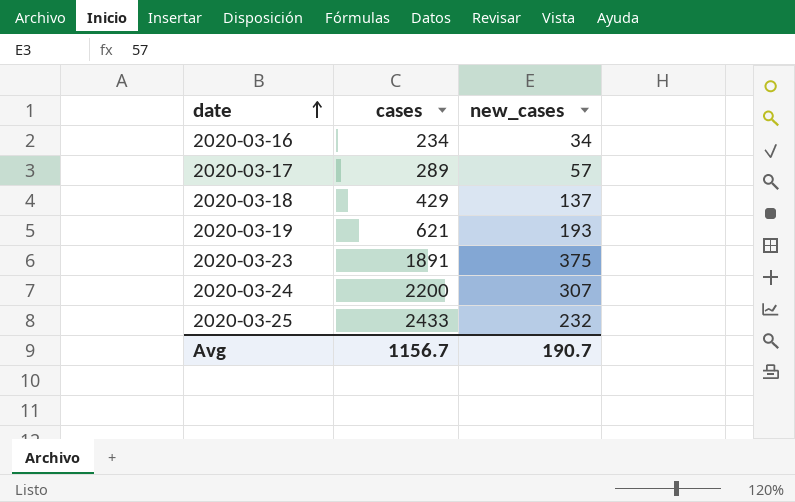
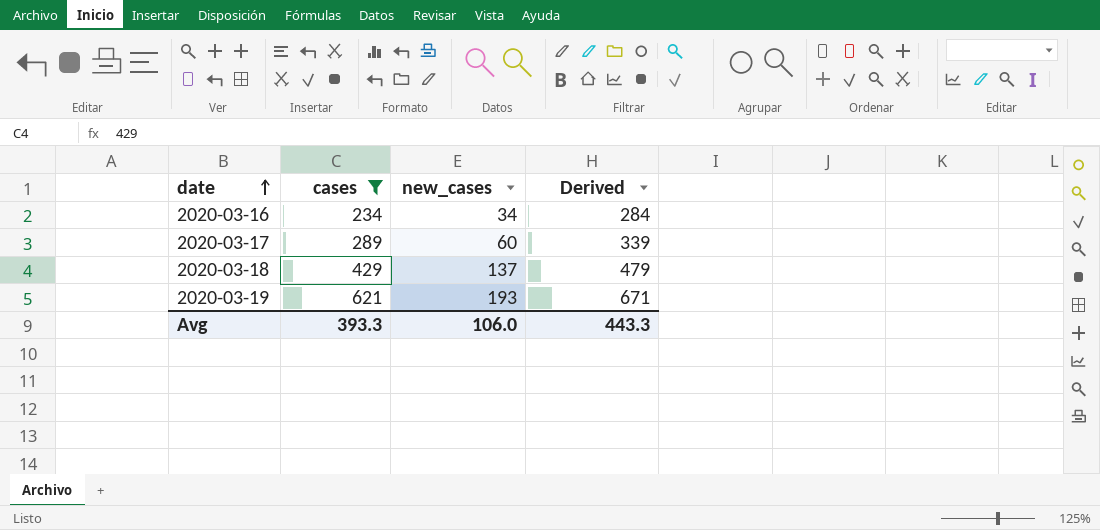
filter: none -> cases <= 621
column Derived | formula: none -> [cases] + 50
2020-03-17 | new_cases: 57 -> 60
Avg | cases: 1156.7 -> 393.3
Avg | new_cases: 190.7 -> 106.0

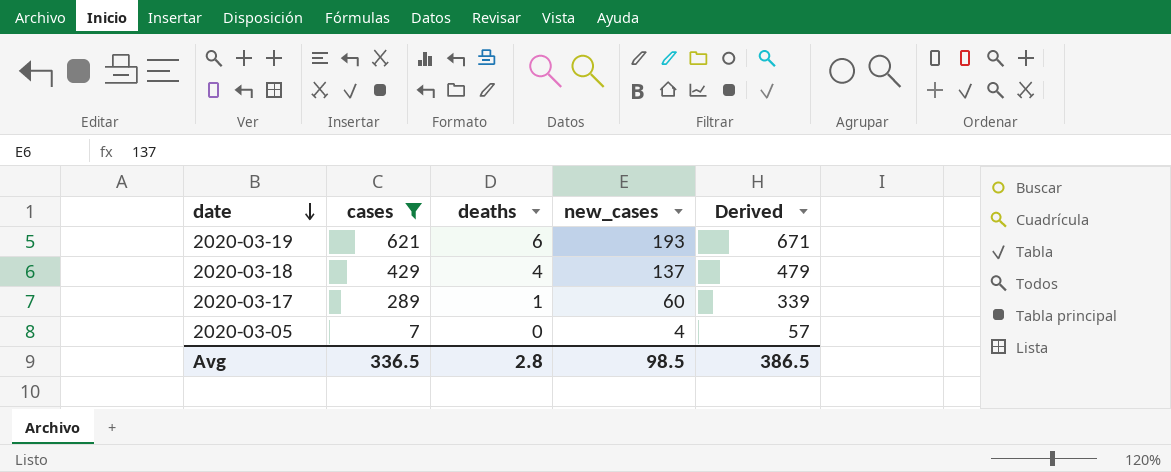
row order: date ascending -> date descending
column deaths | position: none -> 3
row 2020-03-16: 234 | 34 | 284 -> none
row 2020-03-05: none -> 7 | 0 | 4 | 57
Avg | cases: 393.3 -> 336.5
Avg | new_cases: 106.0 -> 98.5
Avg | Derived: 443.3 -> 386.5

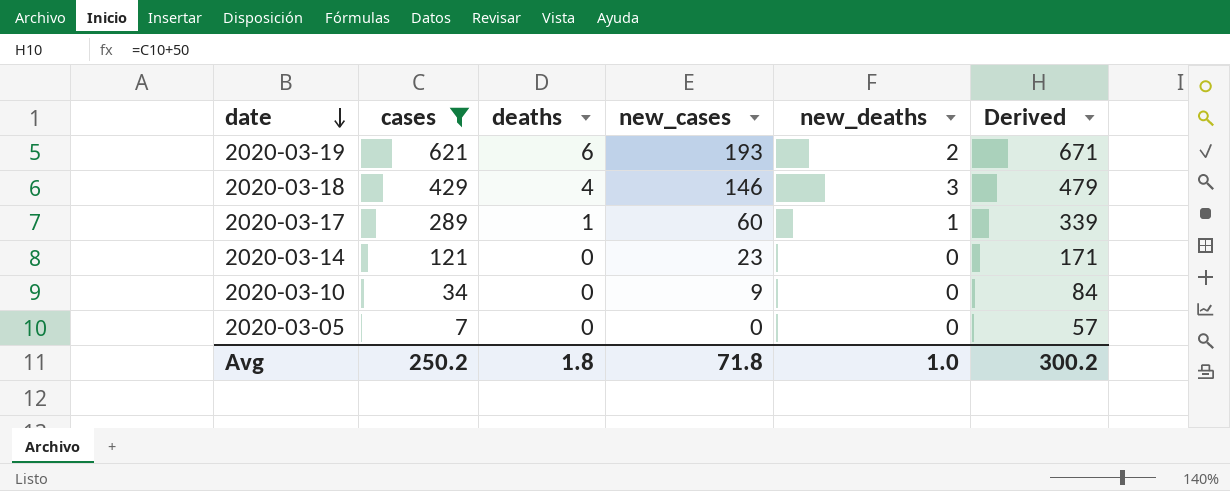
column new_deaths | position: none -> 5
2020-03-18 | new_cases: 137 -> 146
row 2020-03-14: none -> 121 | 0 | 23 | 0 | 171
row 2020-03-10: none -> 34 | 0 | 9 | 0 | 84
2020-03-05 | new_cases: 4 -> 0
Avg | cases: 336.5 -> 250.2
Avg | deaths: 2.8 -> 1.8
Avg | new_cases: 98.5 -> 71.8
Avg | Derived: 386.5 -> 300.2

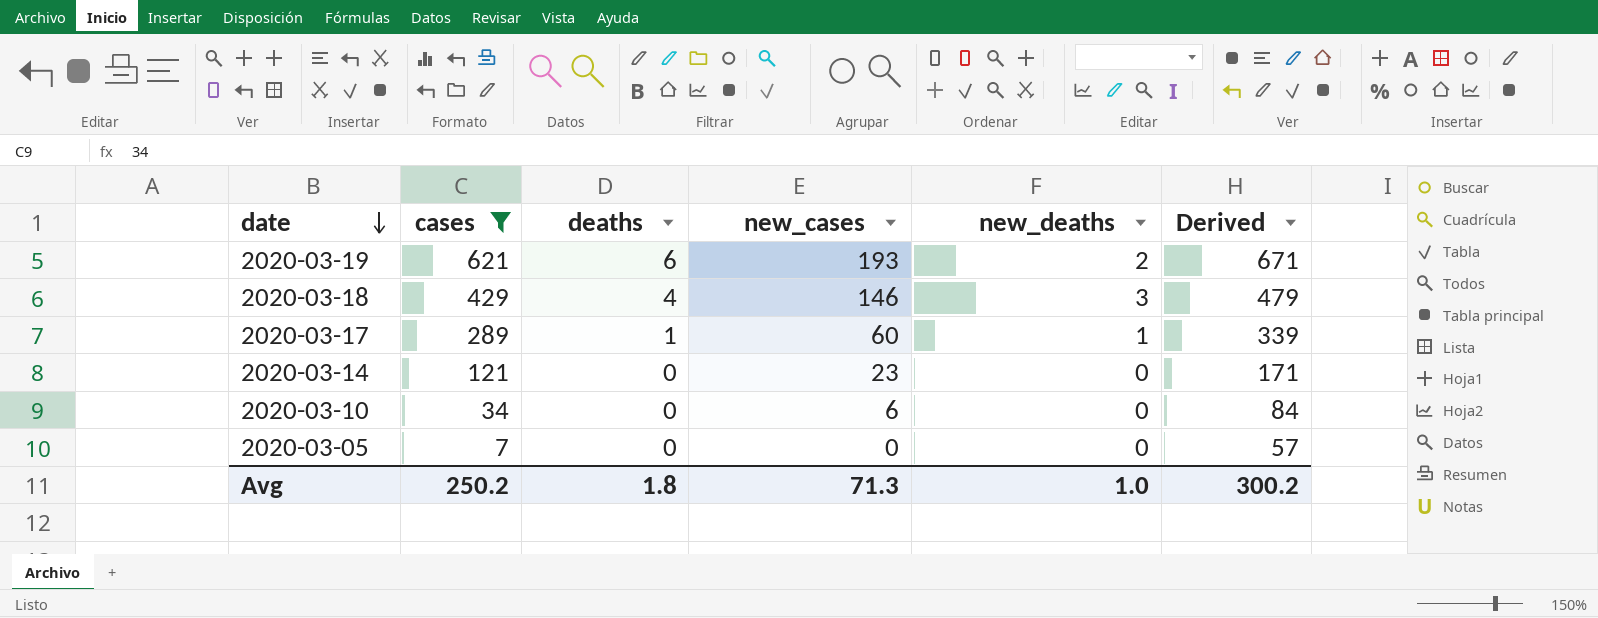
2020-03-10 | new_cases: 9 -> 6
Avg | new_cases: 71.8 -> 71.3

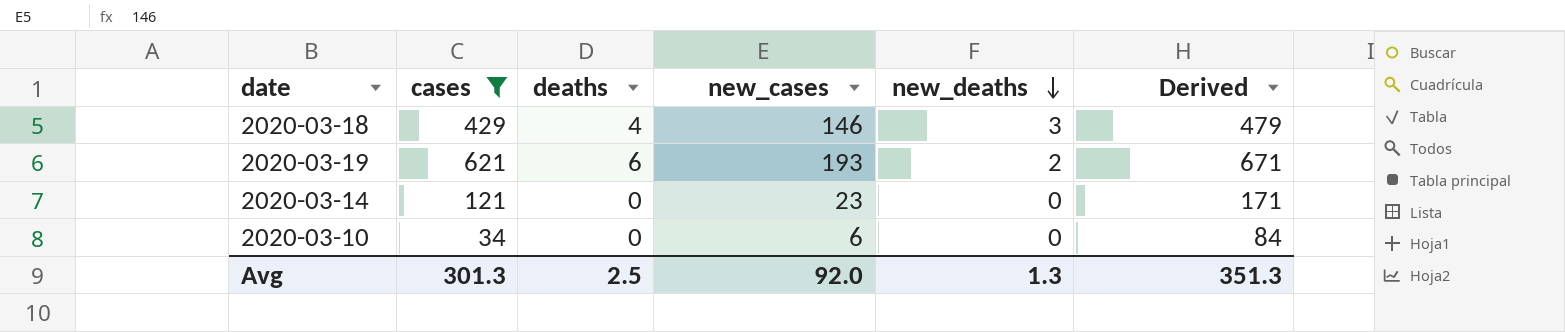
row order: date descending -> new_deaths descending
row 2020-03-17: 289 | 1 | 60 | 1 | 339 -> none
row 2020-03-05: 7 | 0 | 0 | 0 | 57 -> none
Avg | cases: 250.2 -> 301.3
Avg | deaths: 1.8 -> 2.5
Avg | new_cases: 71.3 -> 92.0
Avg | new_deaths: 1.0 -> 1.3
Avg | Derived: 300.2 -> 351.3

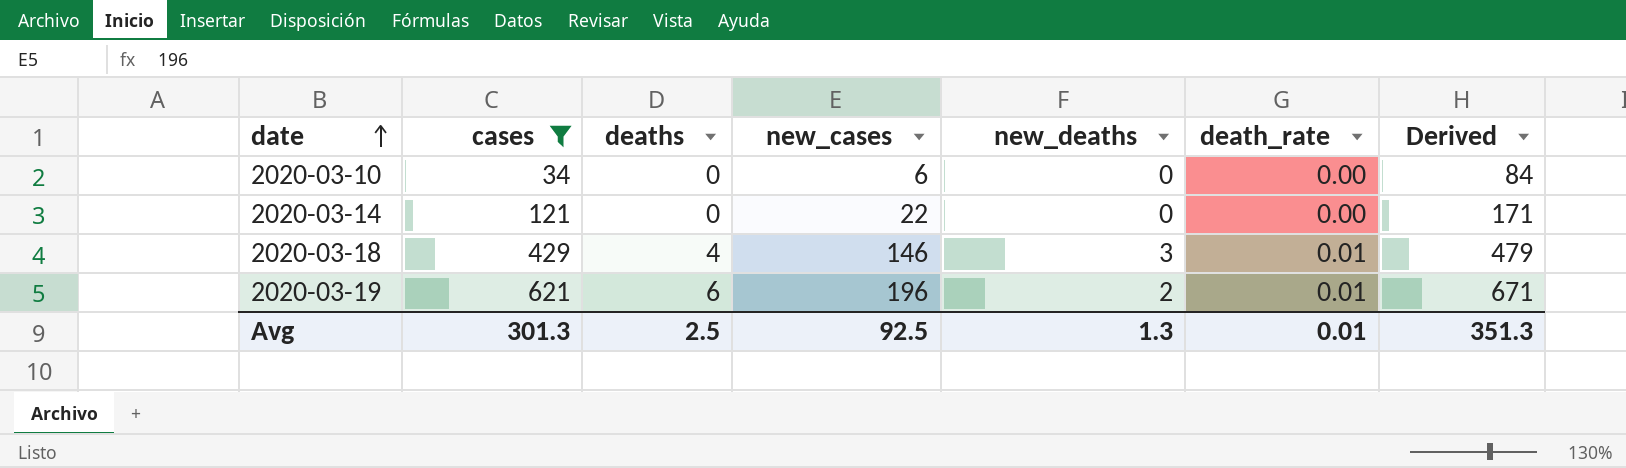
row order: new_deaths descending -> date ascending
column death_rate | position: none -> 6
2020-03-14 | new_cases: 23 -> 22
2020-03-19 | new_cases: 193 -> 196
Avg | new_cases: 92.0 -> 92.5

